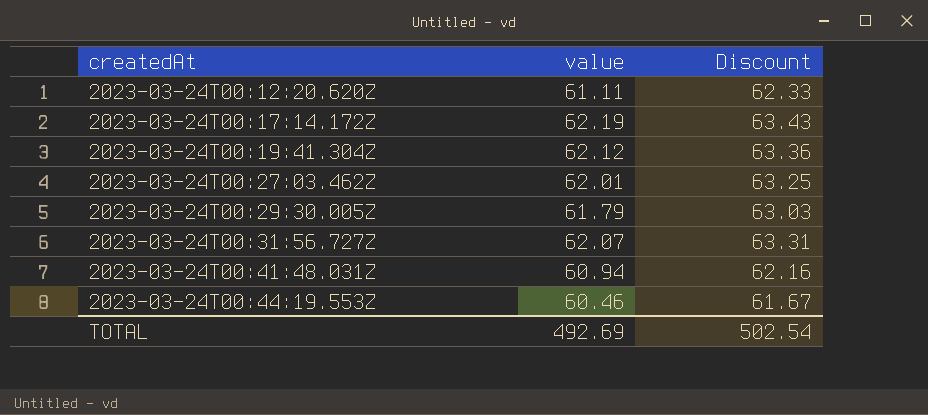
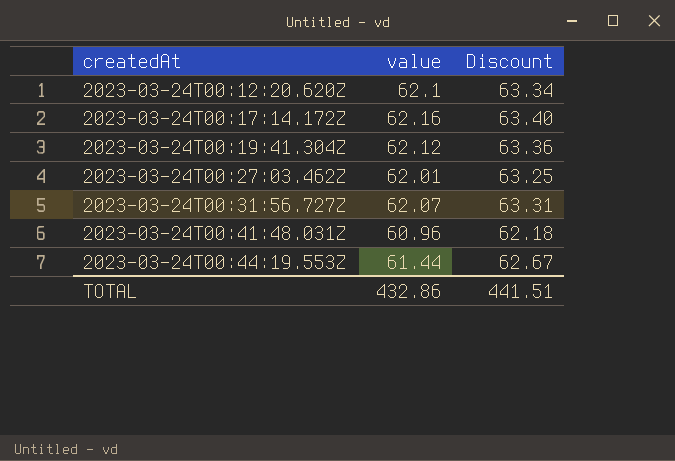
row 2023-03-24T00:29:30.005Z: 61.79 | 63.03 -> none
2023-03-24T00:12:20.620Z | value: 61.11 -> 62.1
2023-03-24T00:12:20.620Z | Discount: 62.33 -> 63.34
2023-03-24T00:17:14.172Z | value: 62.19 -> 62.16
2023-03-24T00:17:14.172Z | Discount: 63.43 -> 63.40
2023-03-24T00:41:48.031Z | value: 60.94 -> 60.96
2023-03-24T00:41:48.031Z | Discount: 62.16 -> 62.18
2023-03-24T00:44:19.553Z | value: 60.46 -> 61.44
2023-03-24T00:44:19.553Z | Discount: 61.67 -> 62.67
TOTAL | value: 492.69 -> 432.86
TOTAL | Discount: 502.54 -> 441.51

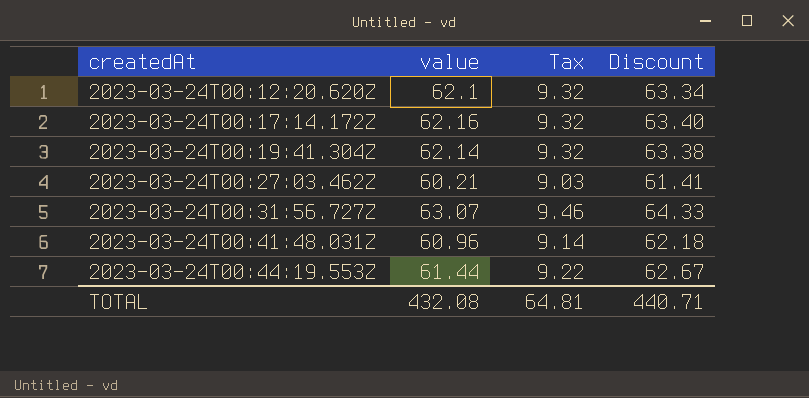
column Tax | formula: none -> [value] * 0.15
2023-03-24T00:19:41.304Z | value: 62.12 -> 62.14
2023-03-24T00:19:41.304Z | Discount: 63.36 -> 63.38
2023-03-24T00:27:03.462Z | value: 62.01 -> 60.21
2023-03-24T00:27:03.462Z | Discount: 63.25 -> 61.41
2023-03-24T00:31:56.727Z | value: 62.07 -> 63.07
2023-03-24T00:31:56.727Z | Discount: 63.31 -> 64.33
TOTAL | value: 432.86 -> 432.08
TOTAL | Discount: 441.51 -> 440.71

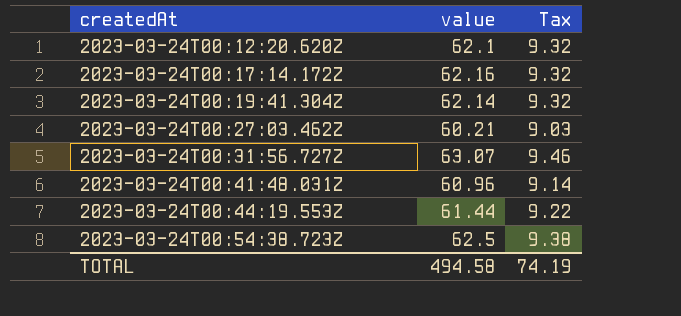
column Discount | formula: [value] * 1.02 -> none
row 2023-03-24T00:54:38.723Z: none -> 62.5 | 9.38
TOTAL | value: 432.08 -> 494.58
TOTAL | Tax: 64.81 -> 74.19

